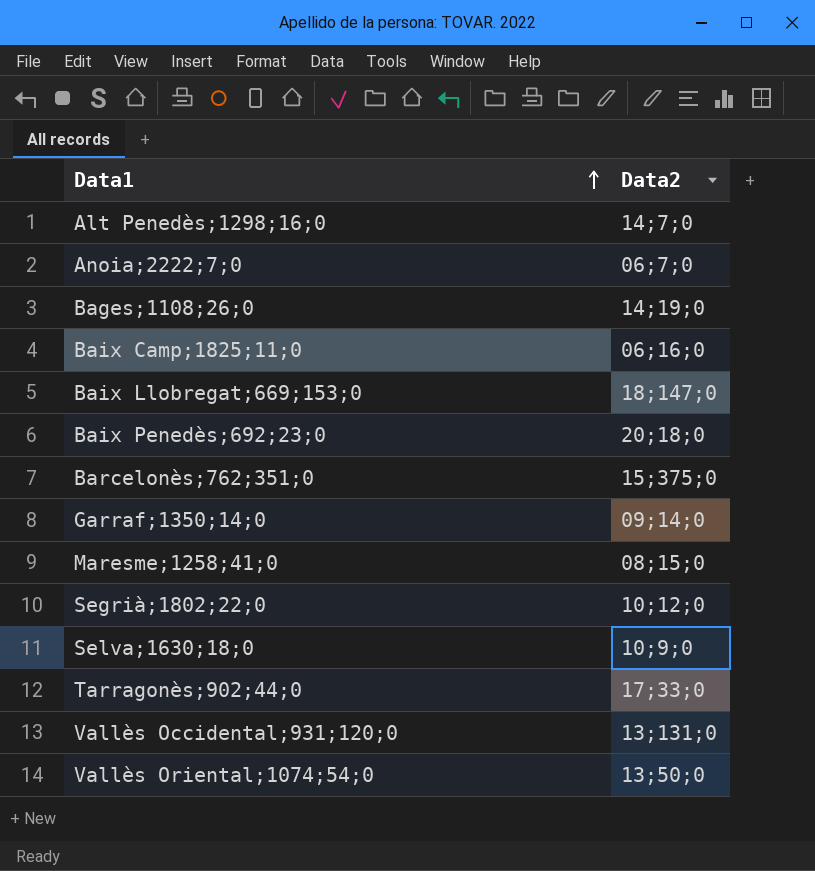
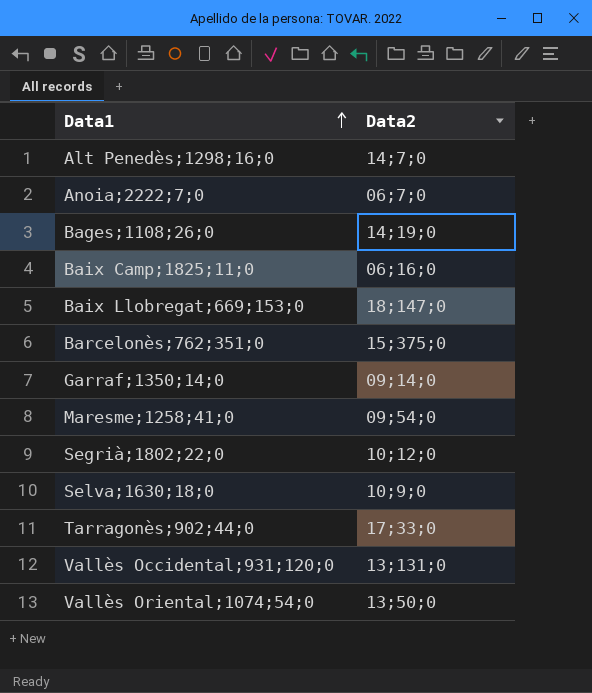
row Baix Penedès;692;23;0: 20;18;0 -> none
Maresme;1258;41;0 | Data2: 08;15;0 -> 09;54;0

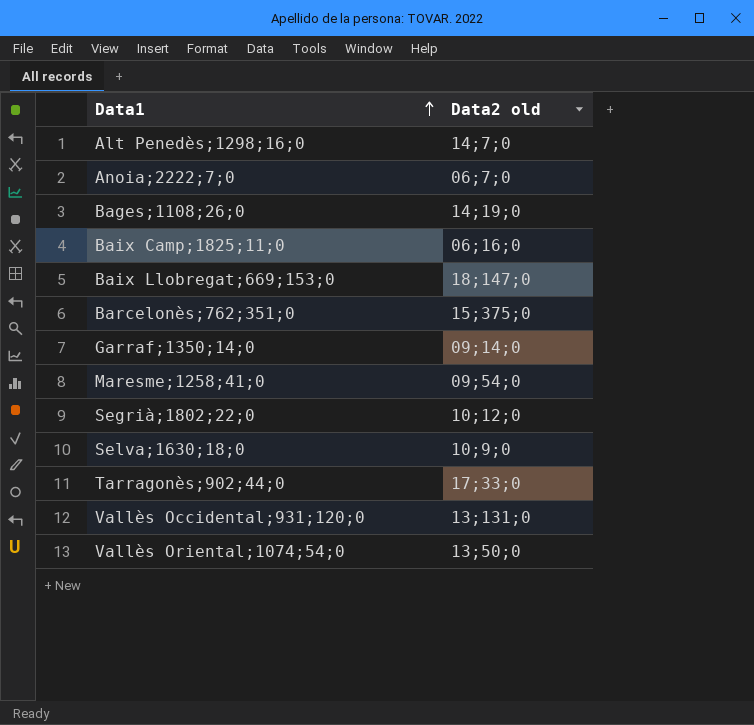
column name: Data2 -> Data2 old

